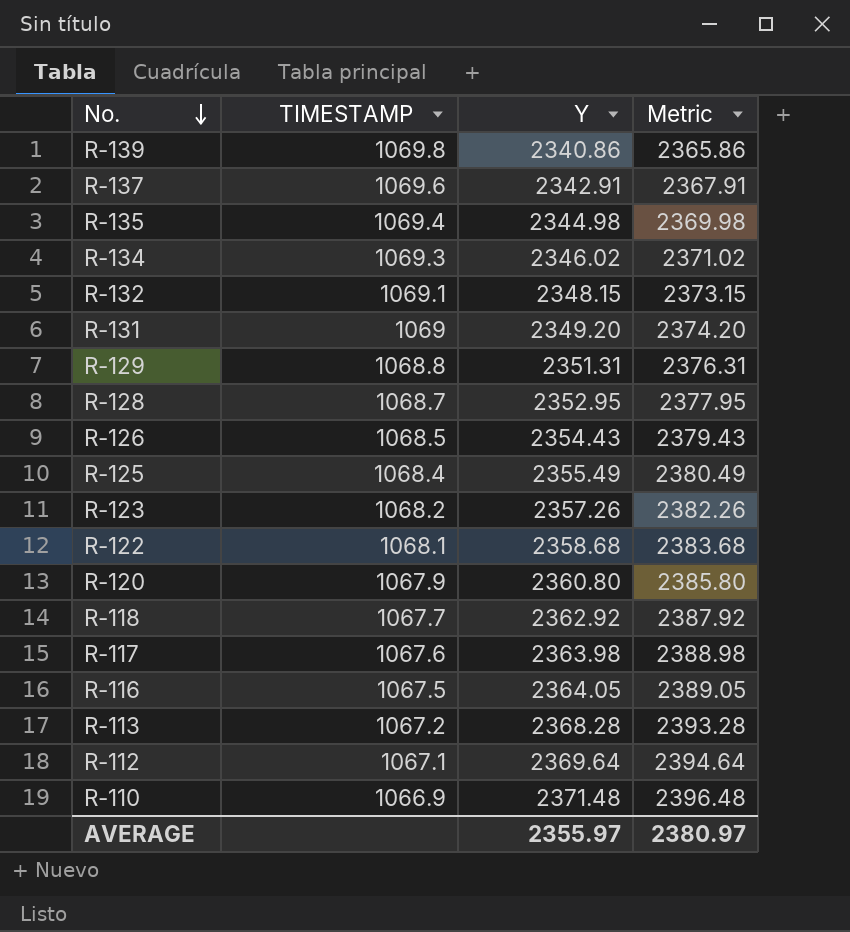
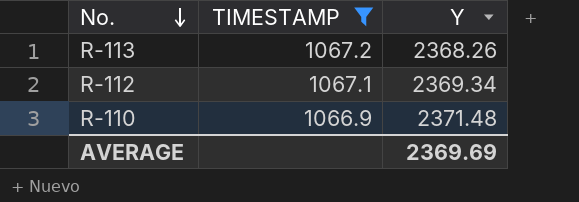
filter: none -> TIMESTAMP <= 1067.2
column Metric | formula: [Y] + 25 -> none
R-113 | Y: 2368.28 -> 2368.26
R-112 | Y: 2369.64 -> 2369.34
AVERAGE | Y: 2355.97 -> 2369.69

